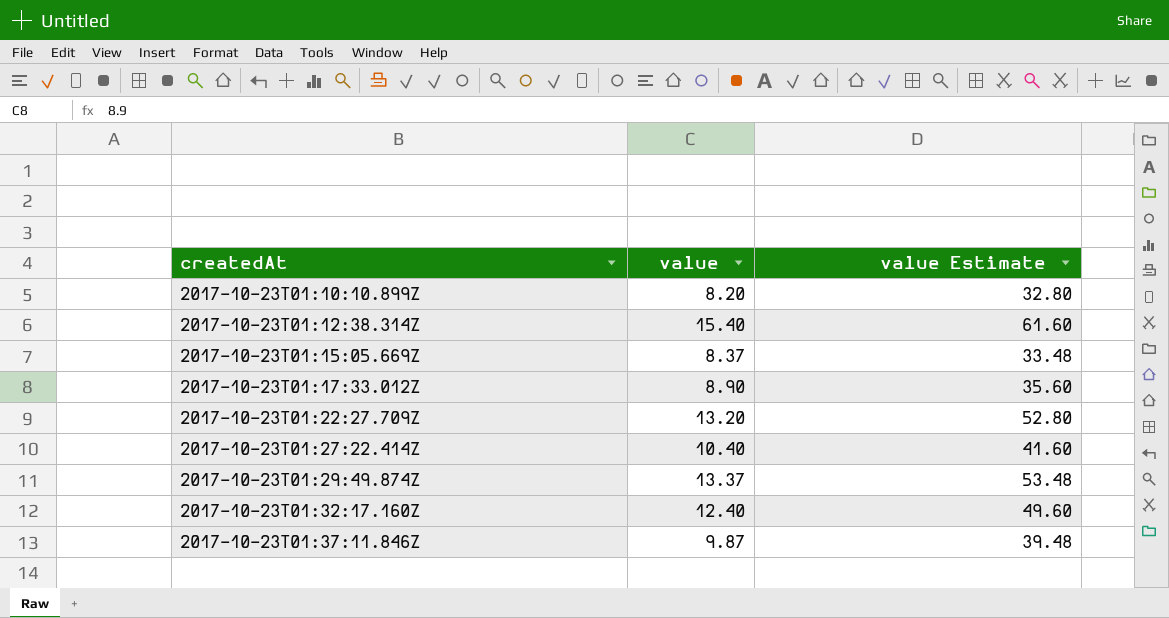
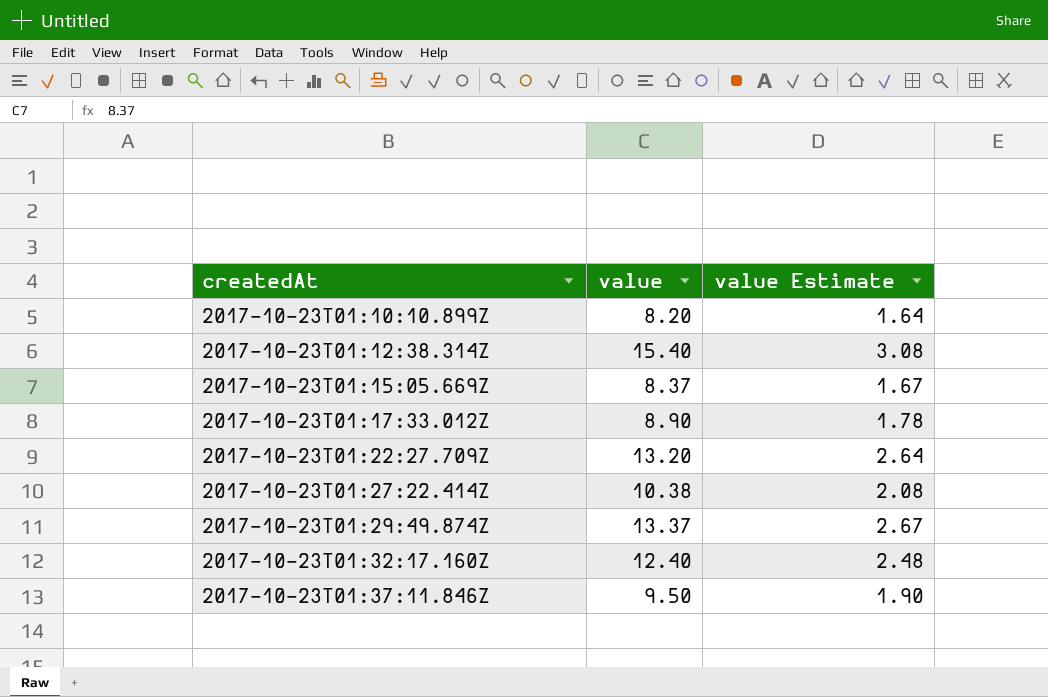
column value Estimate | formula: [value] * 4 -> [value] * 0.2
2017-10-23T01:27:22.414Z | value: 10.40 -> 10.38
2017-10-23T01:37:11.846Z | value: 9.87 -> 9.50

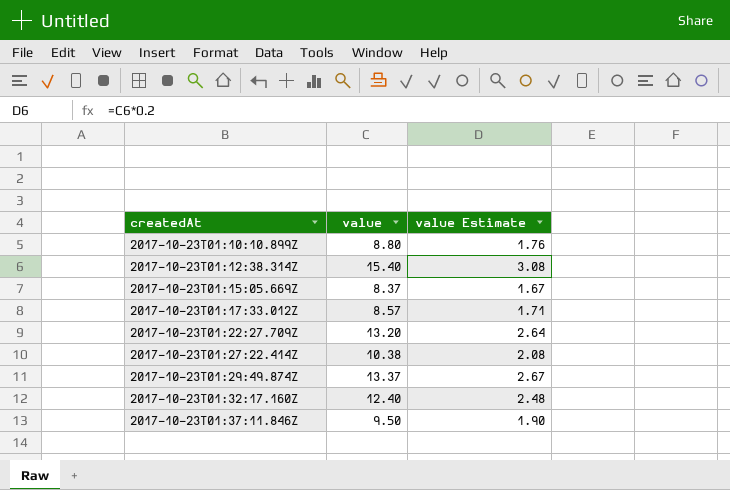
2017-10-23T01:10:10.899Z | value: 8.20 -> 8.80
2017-10-23T01:10:10.899Z | value Estimate: 1.64 -> 1.76
2017-10-23T01:17:33.012Z | value: 8.90 -> 8.57
2017-10-23T01:17:33.012Z | value Estimate: 1.78 -> 1.71

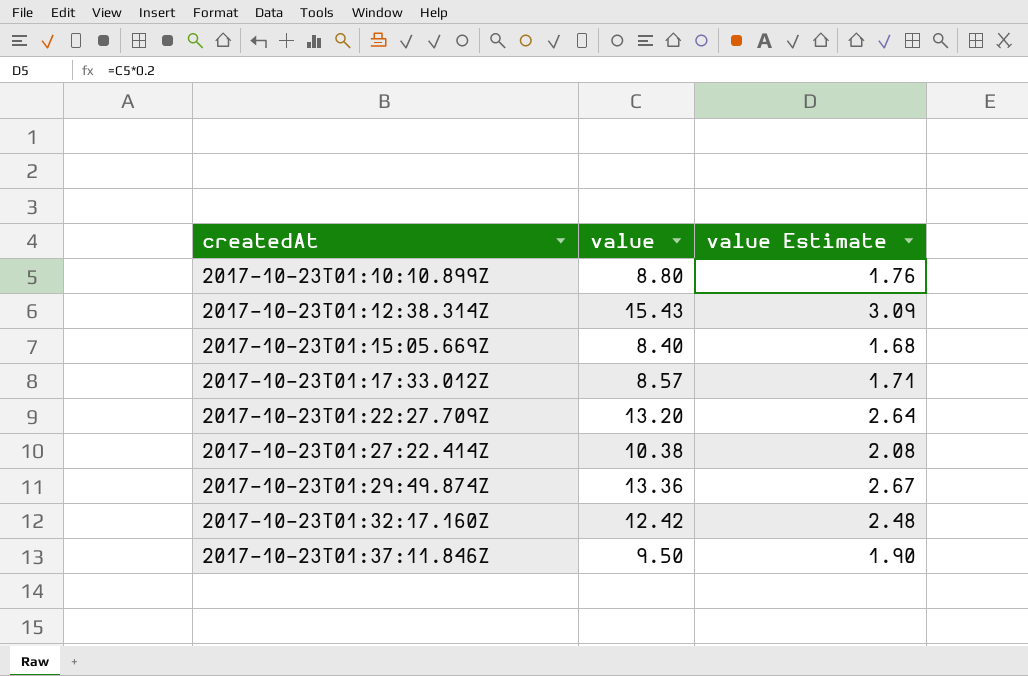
2017-10-23T01:12:38.314Z | value: 15.40 -> 15.43
2017-10-23T01:12:38.314Z | value Estimate: 3.08 -> 3.09
2017-10-23T01:15:05.669Z | value: 8.37 -> 8.40
2017-10-23T01:15:05.669Z | value Estimate: 1.67 -> 1.68
2017-10-23T01:29:49.874Z | value: 13.37 -> 13.36
2017-10-23T01:32:17.160Z | value: 12.40 -> 12.42

